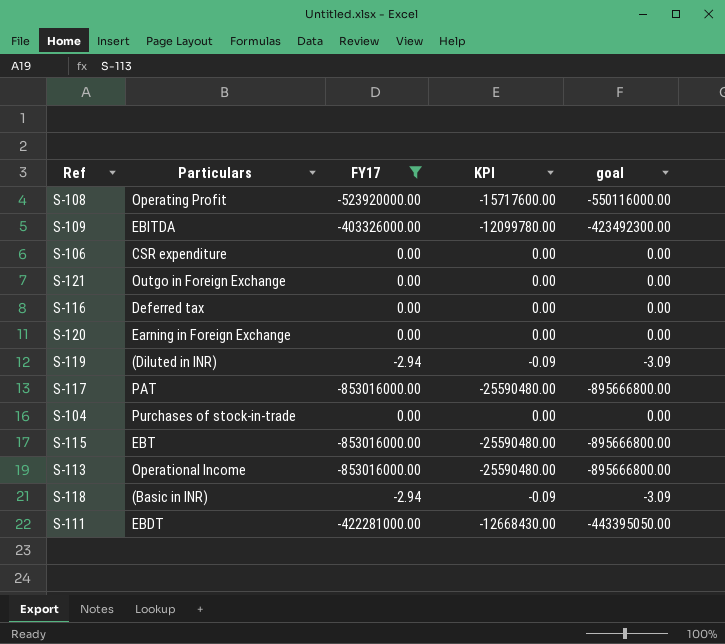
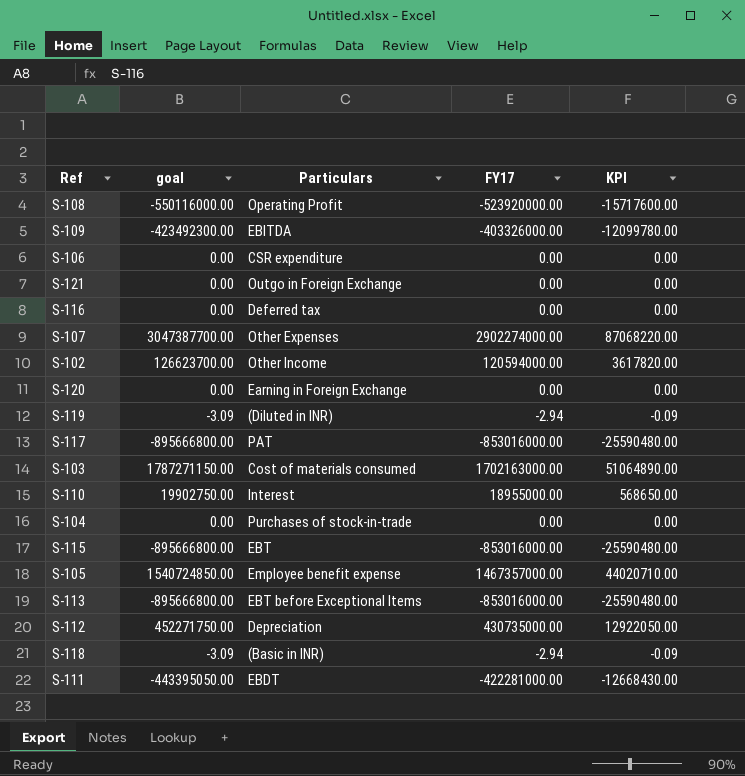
filter: FY17 <= 0.00 -> none
column goal | position: 5 -> 2
S-113 | Particulars: Operational Income -> EBT before Exceptional Items

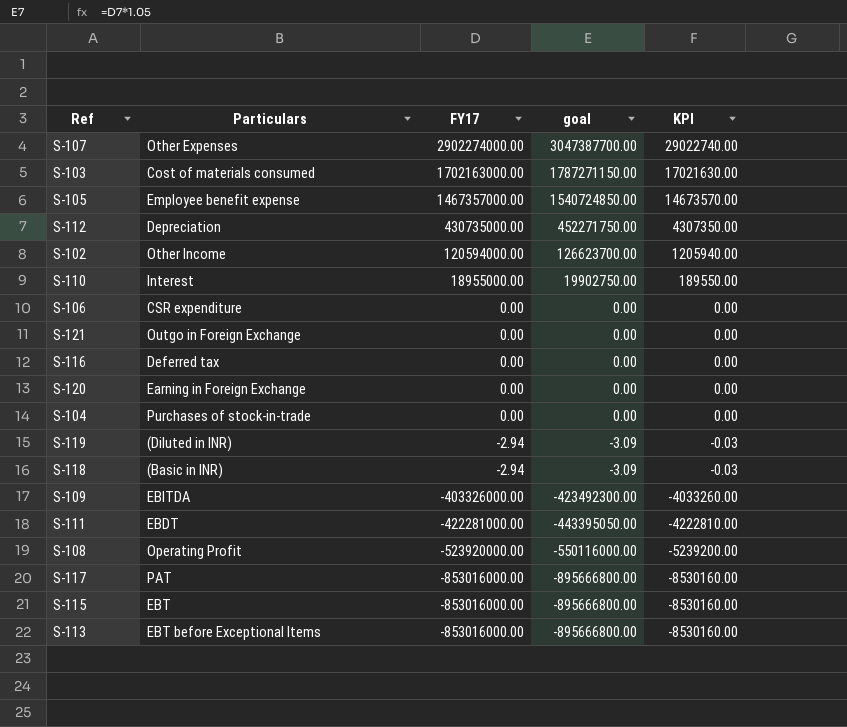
row order: none -> FY17 descending
column goal | position: 2 -> 4
column KPI | formula: [FY17] * 0.03 -> [FY17] * 0.01

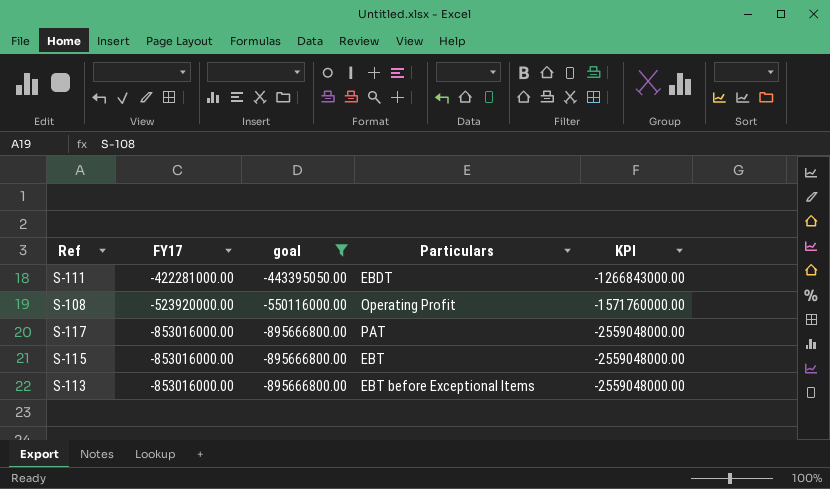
filter: none -> goal <= -443395050.00
column Particulars | position: 2 -> 4
column KPI | formula: [FY17] * 0.01 -> [FY17] * 3

